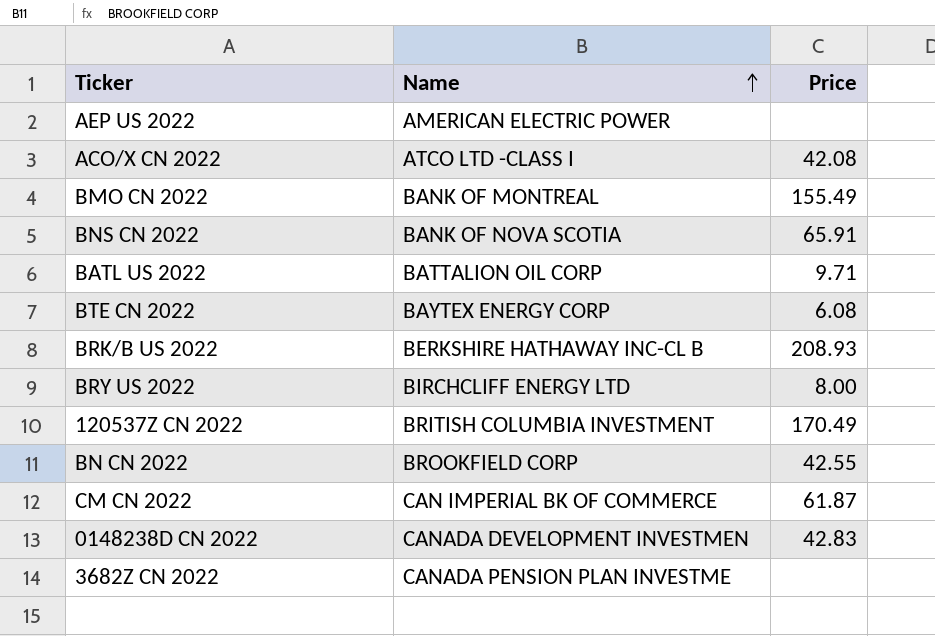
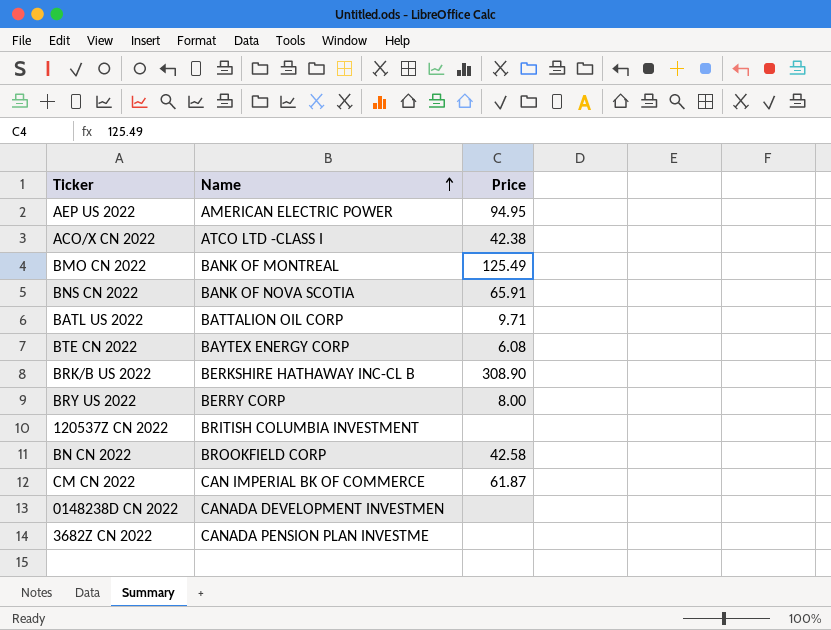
AEP US 2022 | Price: none -> 94.95
ACO/X CN 2022 | Price: 42.08 -> 42.38
BMO CN 2022 | Price: 155.49 -> 125.49
BRK/B US 2022 | Price: 208.93 -> 308.90
BRY US 2022 | Name: BIRCHCLIFF ENERGY LTD -> BERRY CORP
120537Z CN 2022 | Price: 170.49 -> none
BN CN 2022 | Price: 42.55 -> 42.58
0148238D CN 2022 | Price: 42.83 -> none

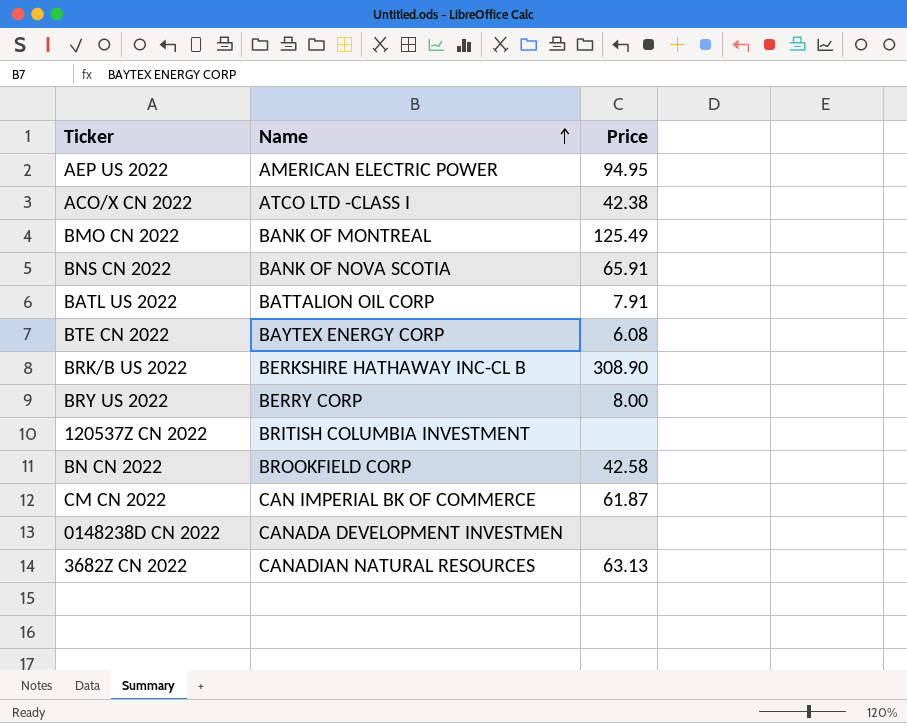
BATL US 2022 | Price: 9.71 -> 7.91
3682Z CN 2022 | Name: CANADA PENSION PLAN INVESTME -> CANADIAN NATURAL RESOURCES
3682Z CN 2022 | Price: none -> 63.13

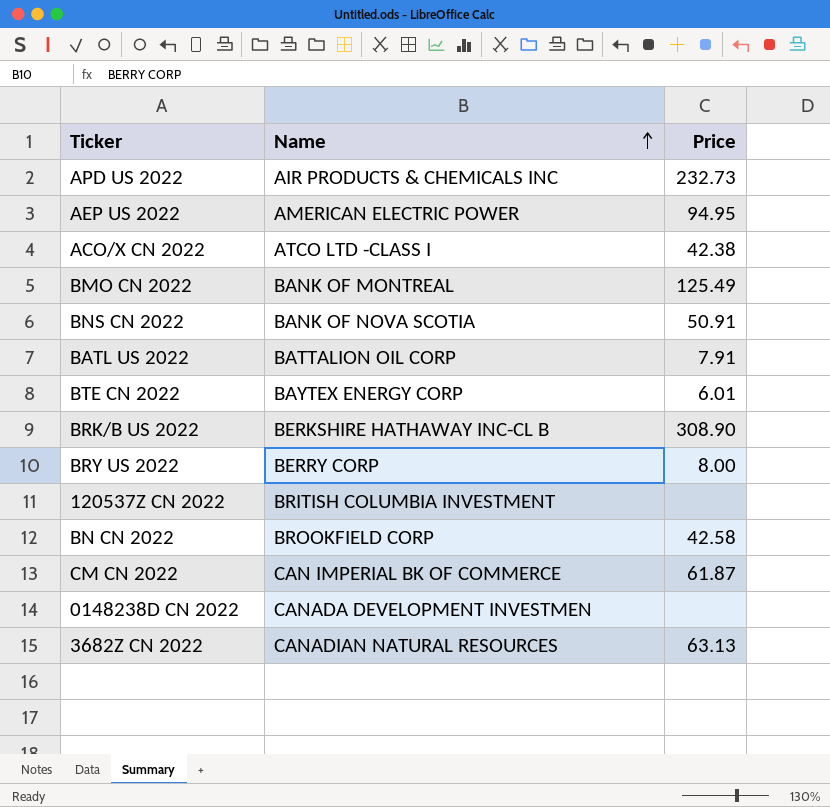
row APD US 2022: none -> AIR PRODUCTS & CHEMICALS INC | 232.73
BNS CN 2022 | Price: 65.91 -> 50.91
BTE CN 2022 | Price: 6.08 -> 6.01

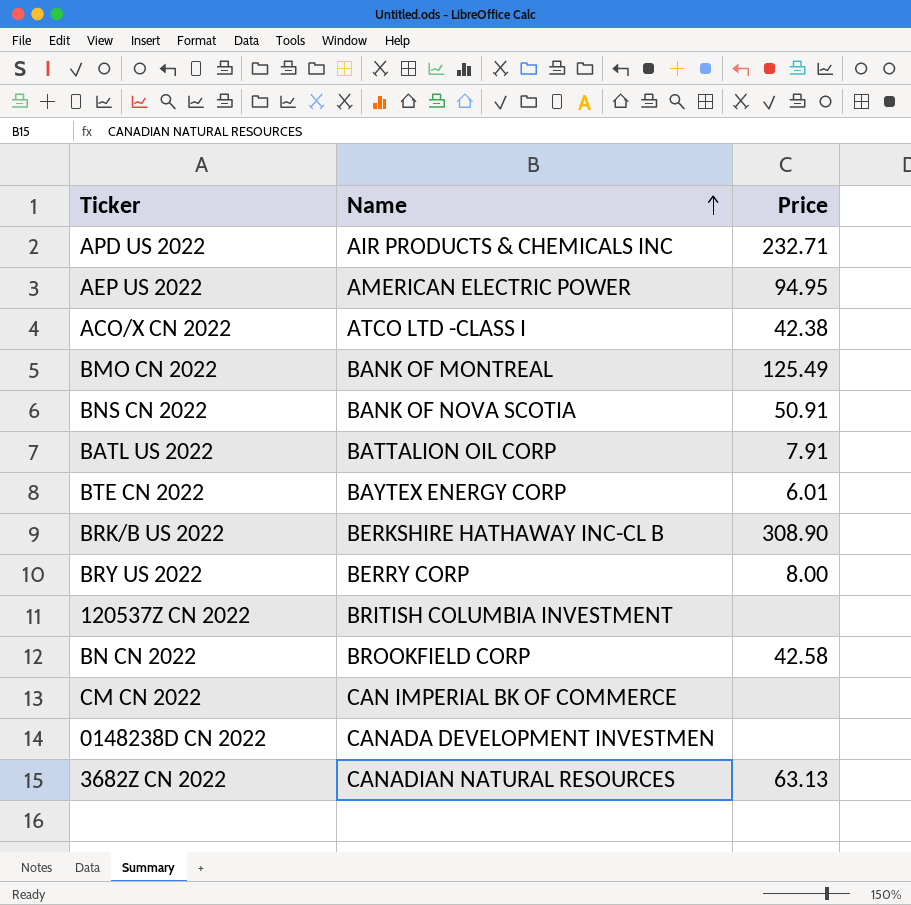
APD US 2022 | Price: 232.73 -> 232.71
CM CN 2022 | Price: 61.87 -> none

